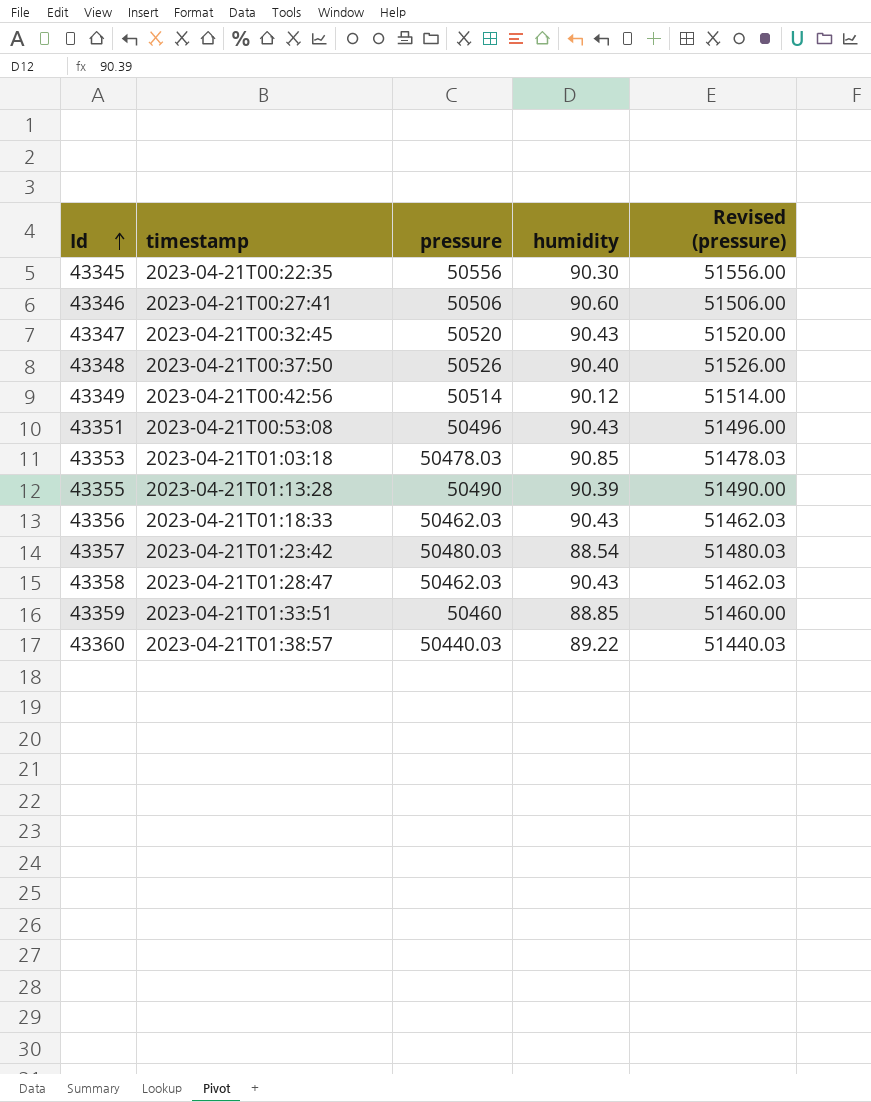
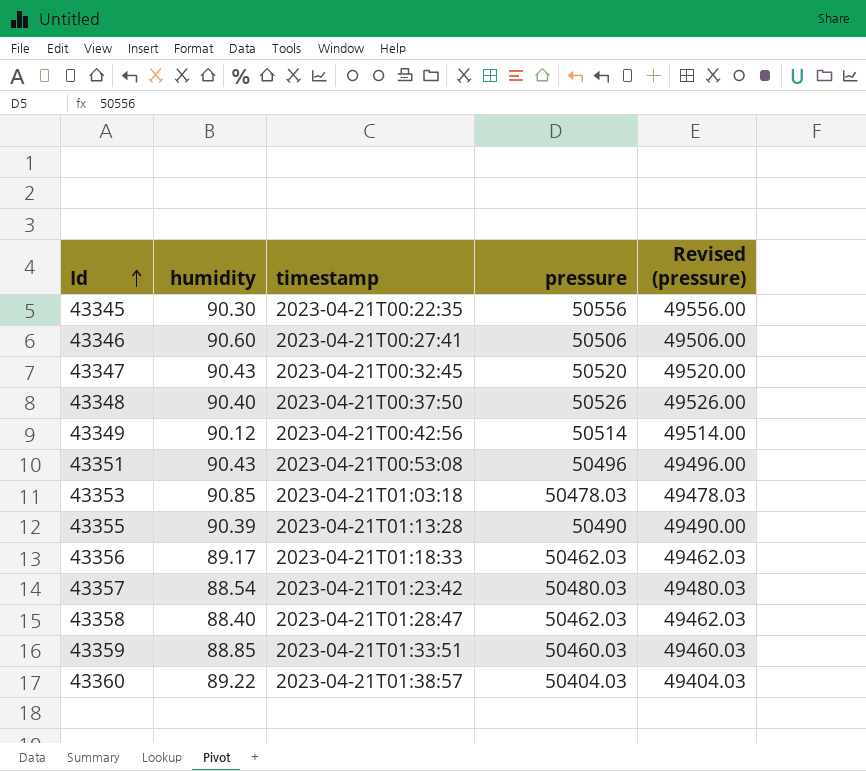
column humidity | position: 4 -> 2
column Revised (pressure) | formula: [pressure] + 1000 -> [pressure] - 1000
43356 | humidity: 90.43 -> 89.17
43358 | humidity: 90.43 -> 88.40
43359 | pressure: 50460 -> 50460.03
43360 | pressure: 50440.03 -> 50404.03

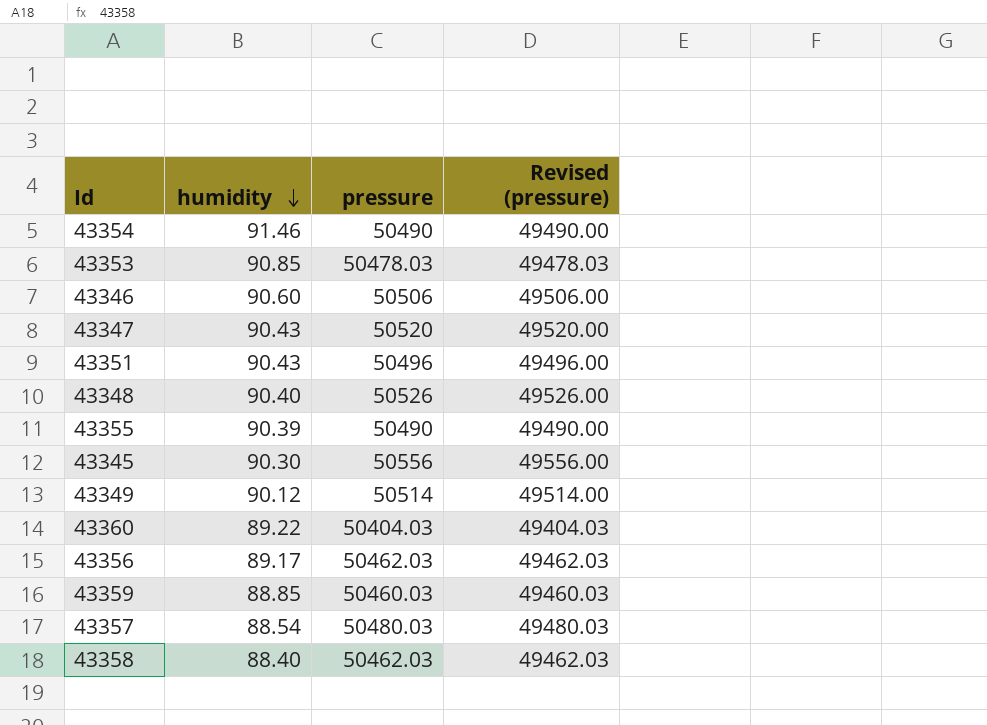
row order: Id ascending -> humidity descending
column timestamp | position: 3 -> none
row 43354: none -> 91.46 | 50490 | 49490.00

